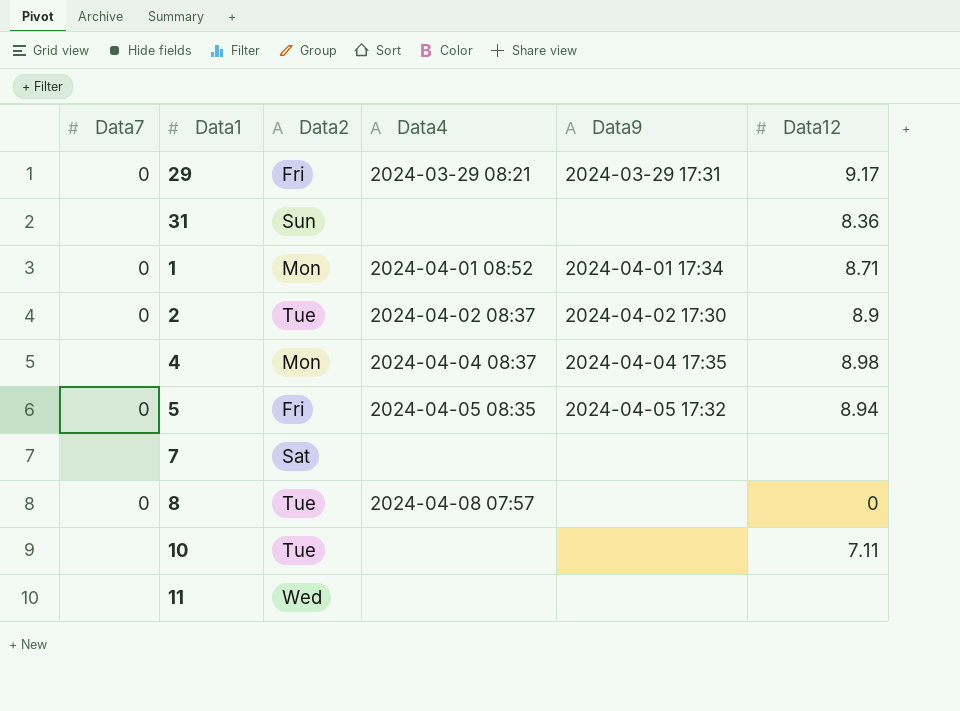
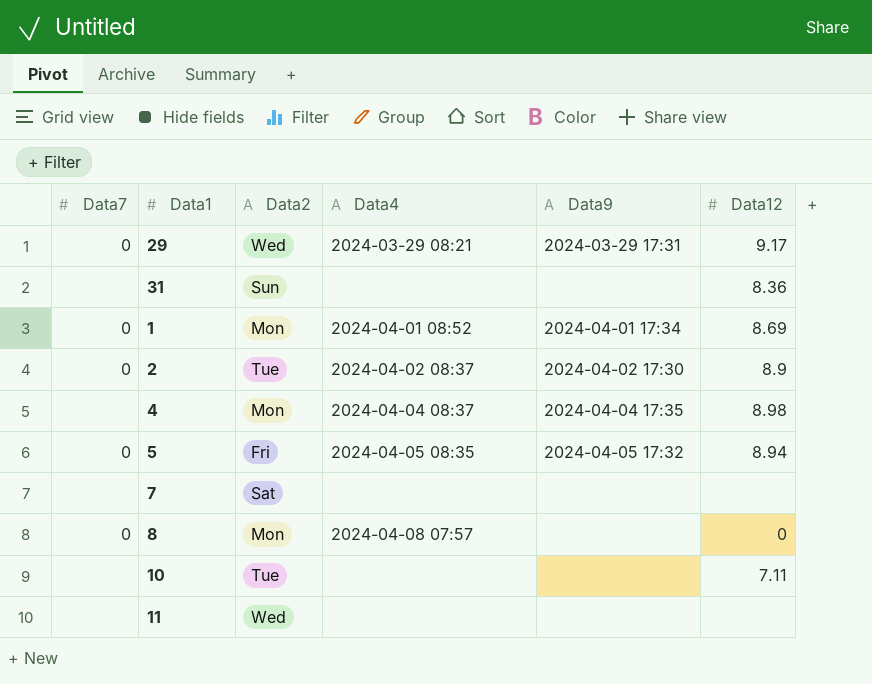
29 | Data2: Fri -> Wed
1 | Data12: 8.71 -> 8.69
8 | Data2: Tue -> Mon

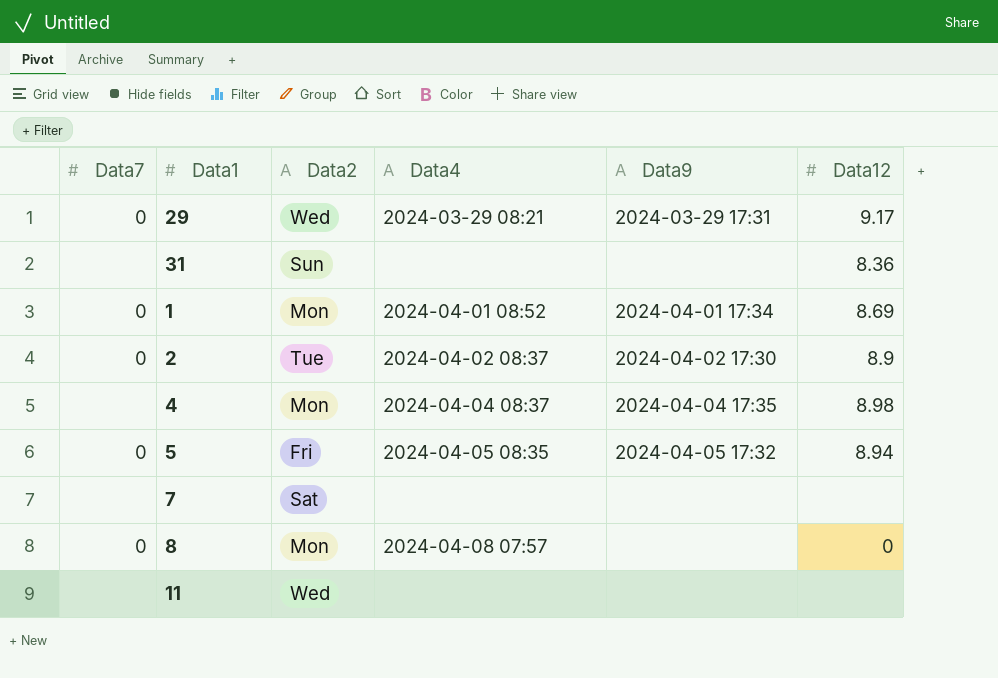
row 10: none | Tue | none | none | 7.11 -> none

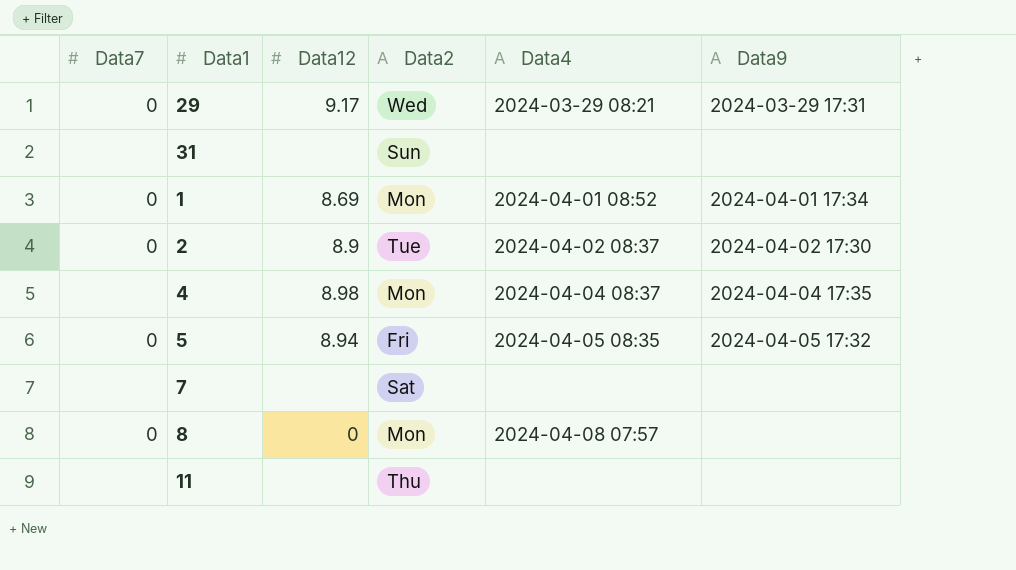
column Data12 | position: 6 -> 3
31 | Data12: 8.36 -> none
11 | Data2: Wed -> Thu

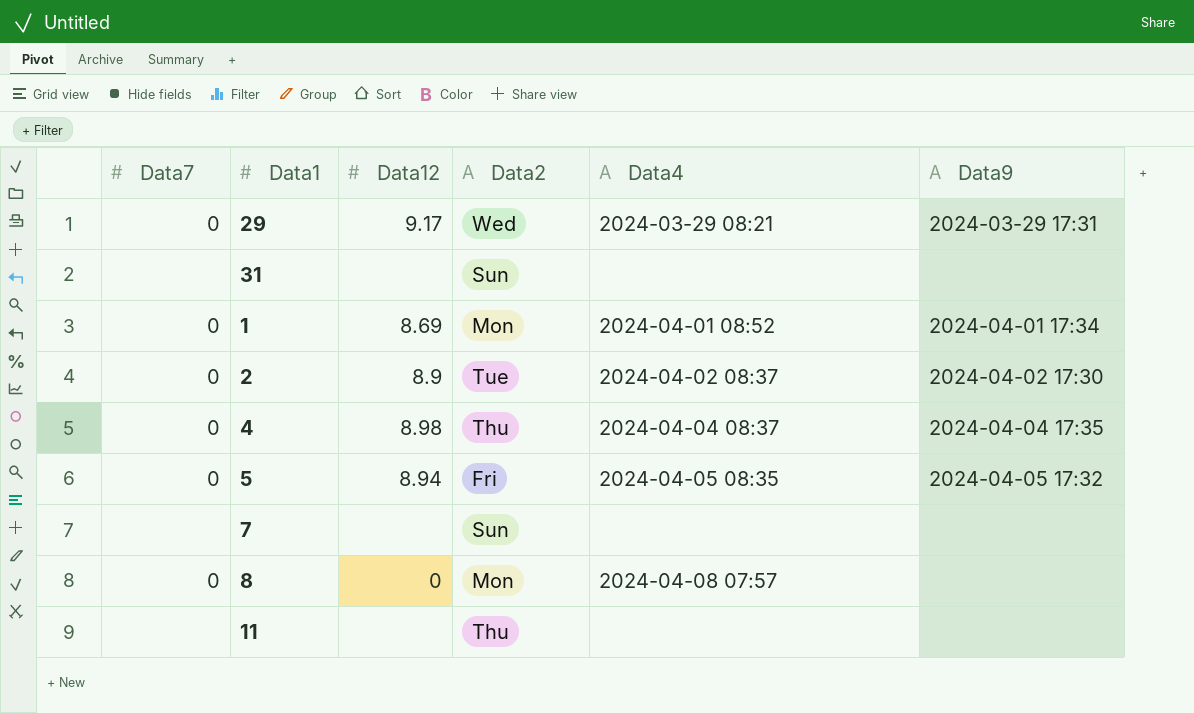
4 | Data7: none -> 0
4 | Data2: Mon -> Thu
7 | Data2: Sat -> Sun

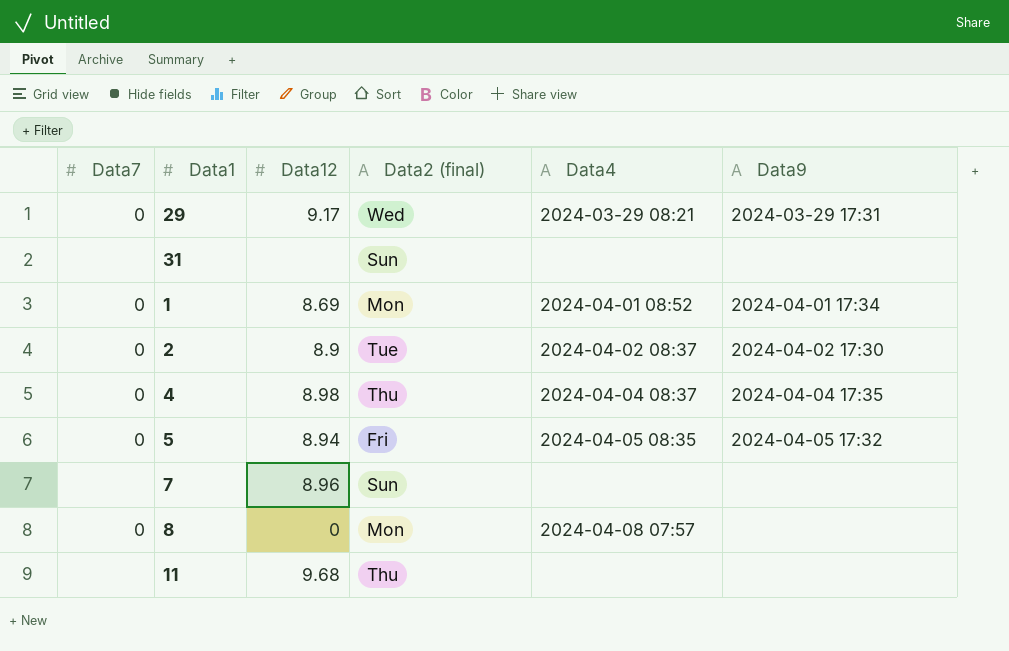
column name: Data2 -> Data2 (final)
7 | Data12: none -> 8.96
11 | Data12: none -> 9.68

